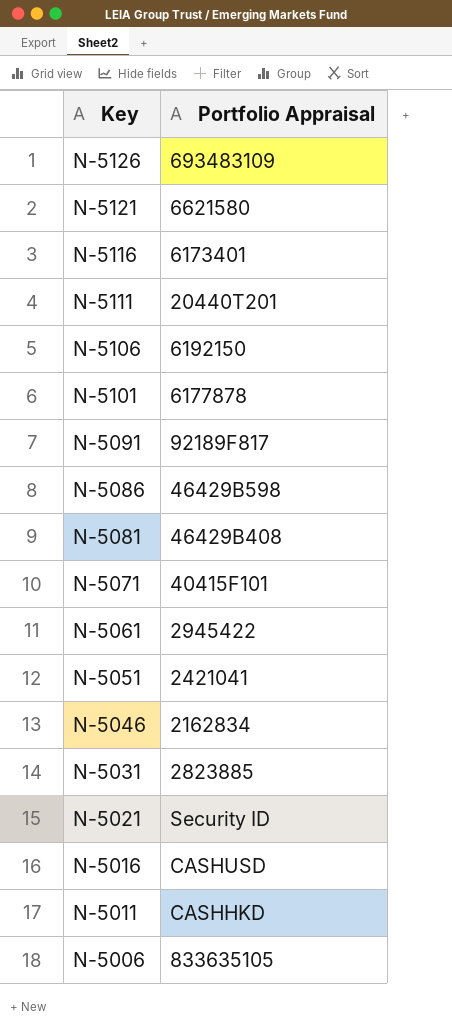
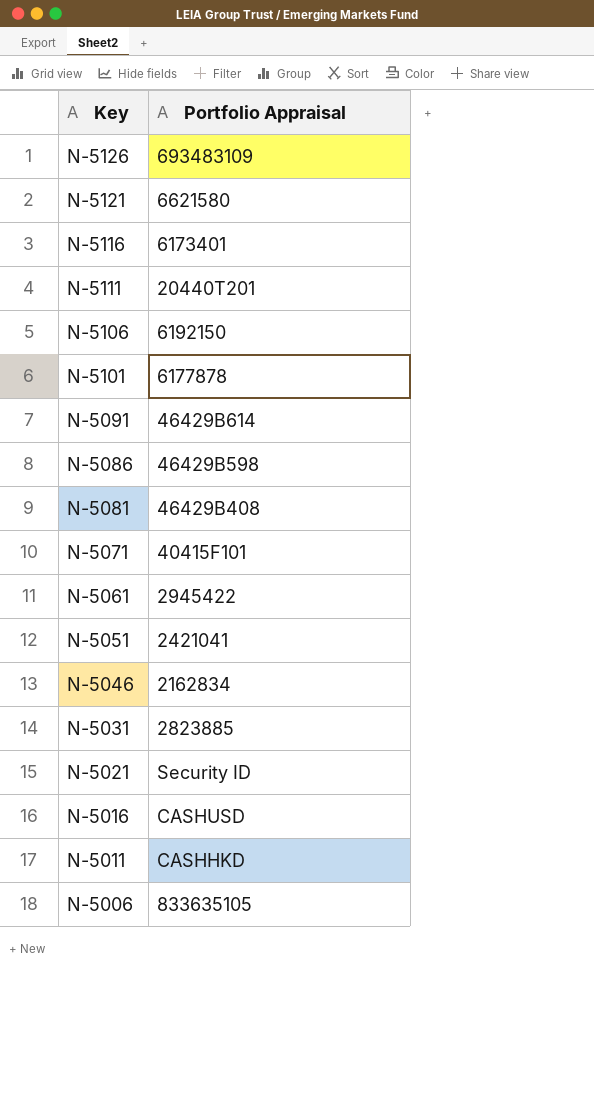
N-5091 | Portfolio Appraisal: 92189F817 -> 46429B614

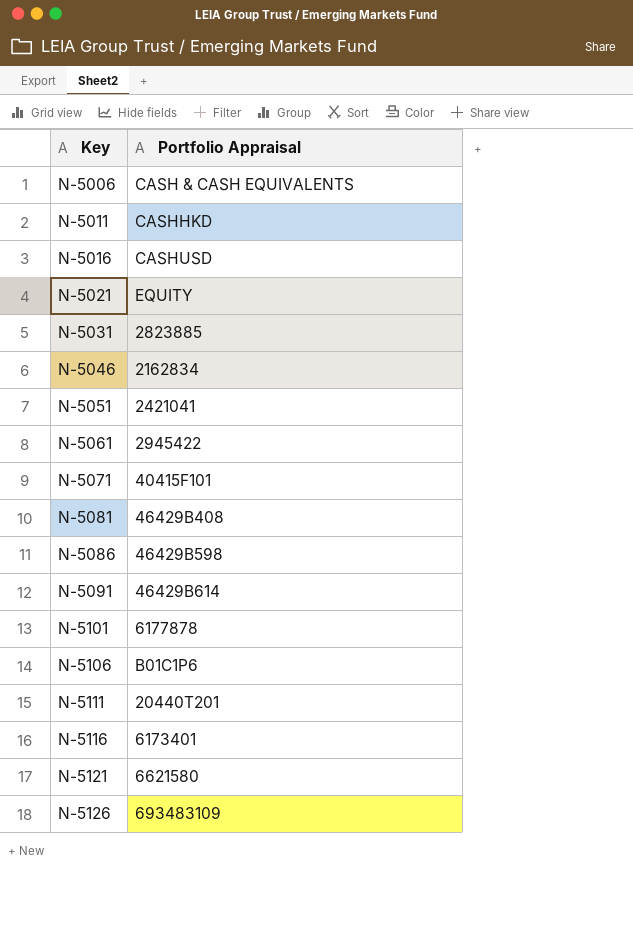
row order: Key descending -> Key ascending
N-5006 | Portfolio Appraisal: 833635105 -> CASH & CASH EQUIVALENTS
N-5021 | Portfolio Appraisal: Security ID -> EQUITY
N-5106 | Portfolio Appraisal: 6192150 -> B01C1P6

